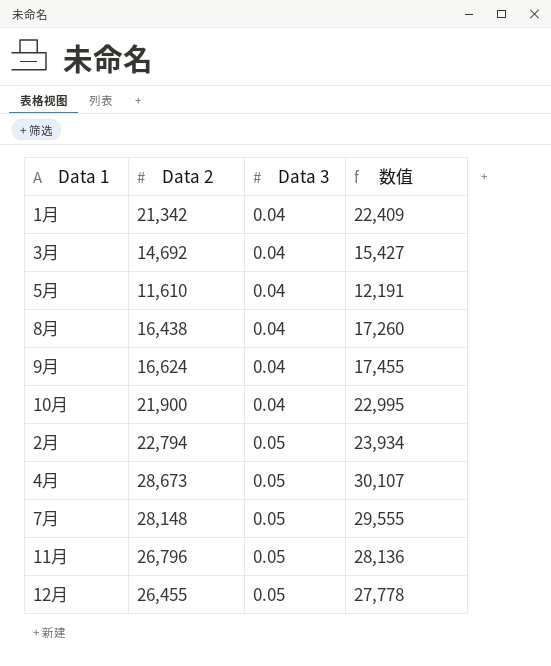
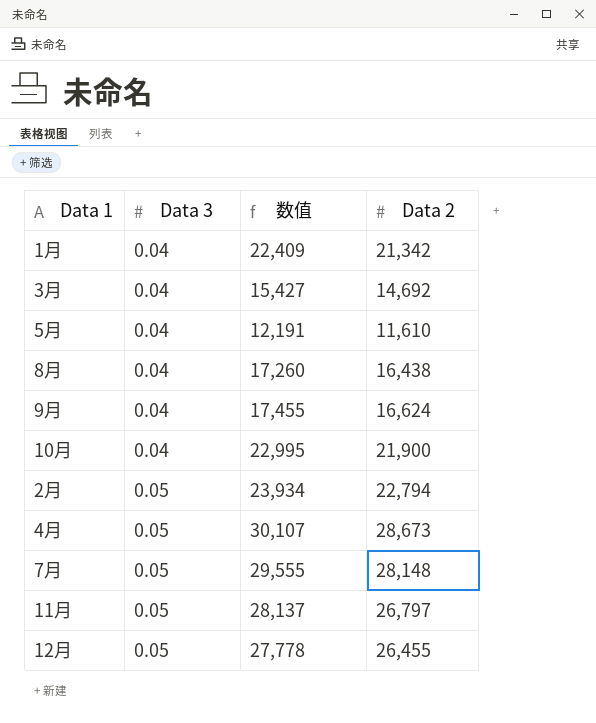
column Data 2 | position: 2 -> 4
11月 | 数值: 28,136 -> 28,137
11月 | Data 2: 26,796 -> 26,797

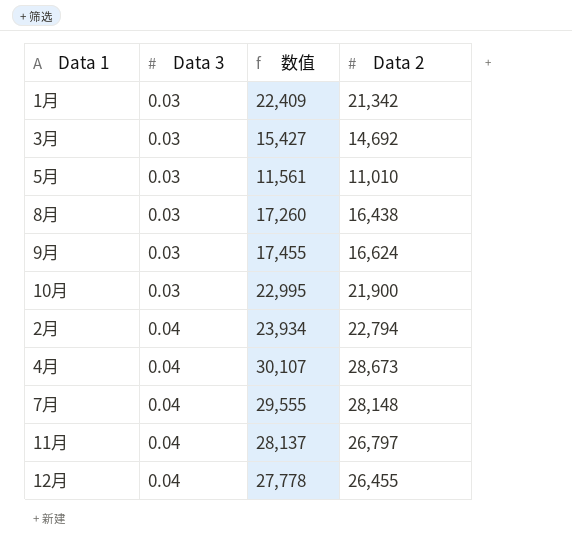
1月 | Data 3: 0.04 -> 0.03
3月 | Data 3: 0.04 -> 0.03
5月 | Data 3: 0.04 -> 0.03
5月 | 数值: 12,191 -> 11,561
5月 | Data 2: 11,610 -> 11,010
8月 | Data 3: 0.04 -> 0.03
9月 | Data 3: 0.04 -> 0.03
10月 | Data 3: 0.04 -> 0.03
2月 | Data 3: 0.05 -> 0.04
4月 | Data 3: 0.05 -> 0.04
7月 | Data 3: 0.05 -> 0.04
11月 | Data 3: 0.05 -> 0.04
12月 | Data 3: 0.05 -> 0.04

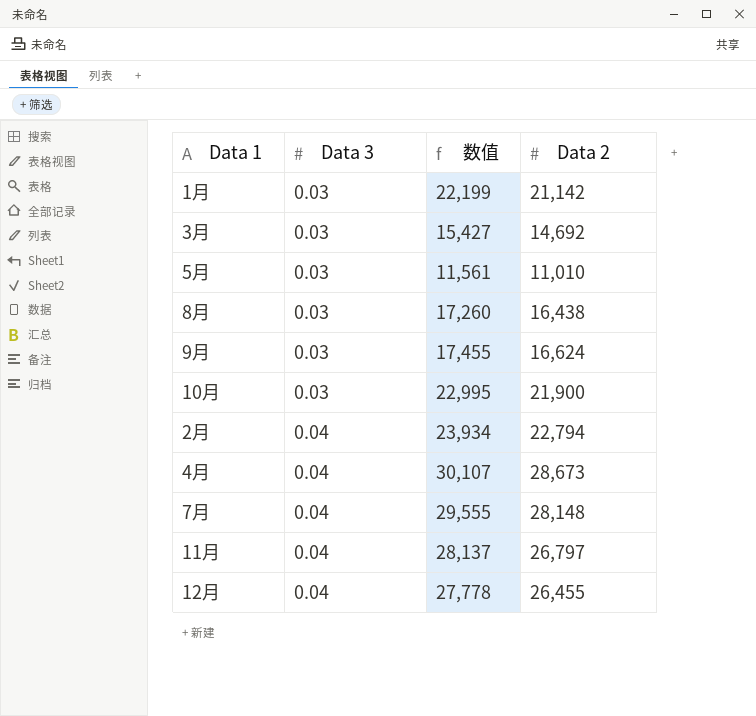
1月 | 数值: 22,409 -> 22,199
1月 | Data 2: 21,342 -> 21,142

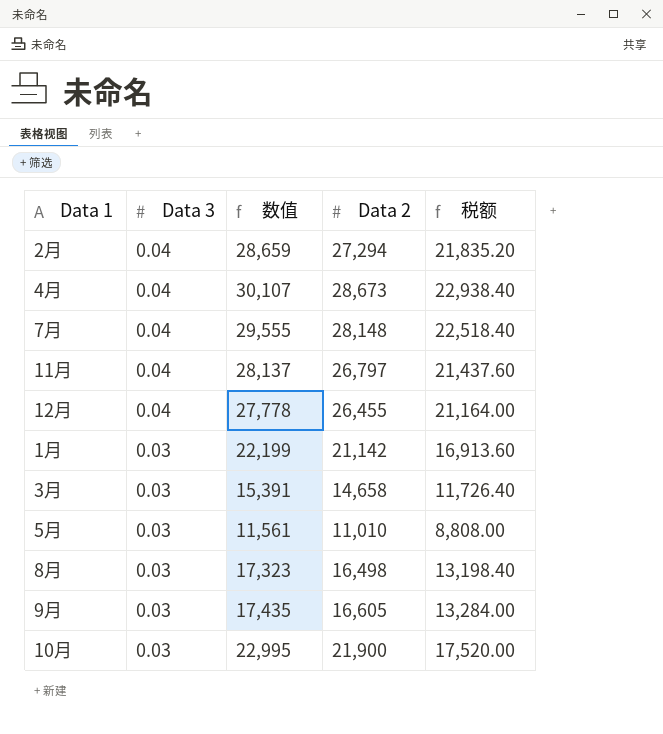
row order: Data 3 ascending -> Data 3 descending
column 税额 | formula: none -> [Data 2] * 0.8
2月 | 数值: 23,934 -> 28,659
2月 | Data 2: 22,794 -> 27,294
3月 | 数值: 15,427 -> 15,391
3月 | Data 2: 14,692 -> 14,658
8月 | 数值: 17,260 -> 17,323
8月 | Data 2: 16,438 -> 16,498
9月 | 数值: 17,455 -> 17,435
9月 | Data 2: 16,624 -> 16,605

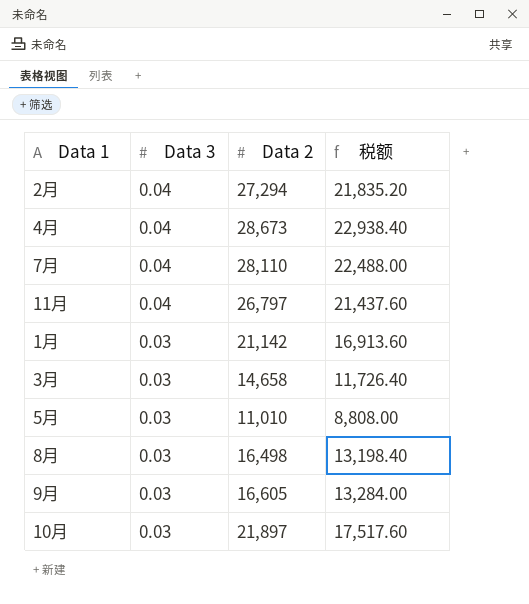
column 数值 | formula: [Data 2] * 1.05 -> none
row 12月: 0.04 | 27,778 | 26,455 | 21,164.00 -> none
7月 | Data 2: 28,148 -> 28,110
7月 | 税额: 22,518.40 -> 22,488.00
10月 | Data 2: 21,900 -> 21,897
10月 | 税额: 17,520.00 -> 17,517.60

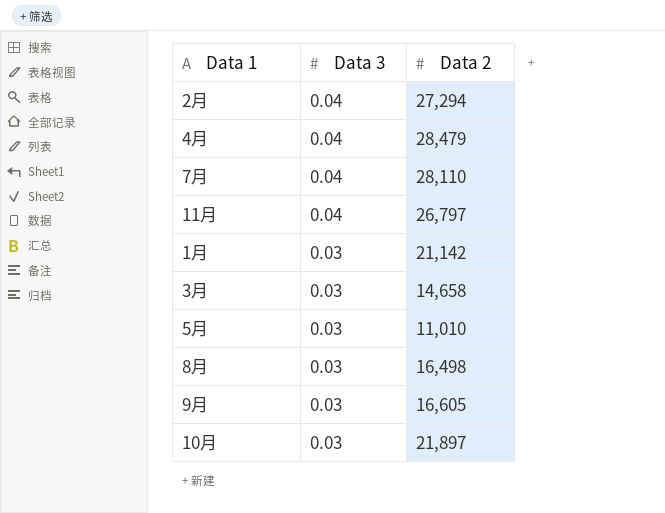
column 税额 | formula: [Data 2] * 0.8 -> none
4月 | Data 2: 28,673 -> 28,479

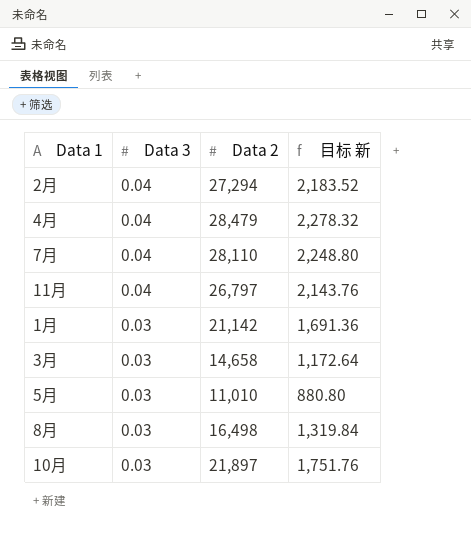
column 目标 新 | formula: none -> [Data 2] * 0.08
row 9月: 0.03 | 16,605 -> none

